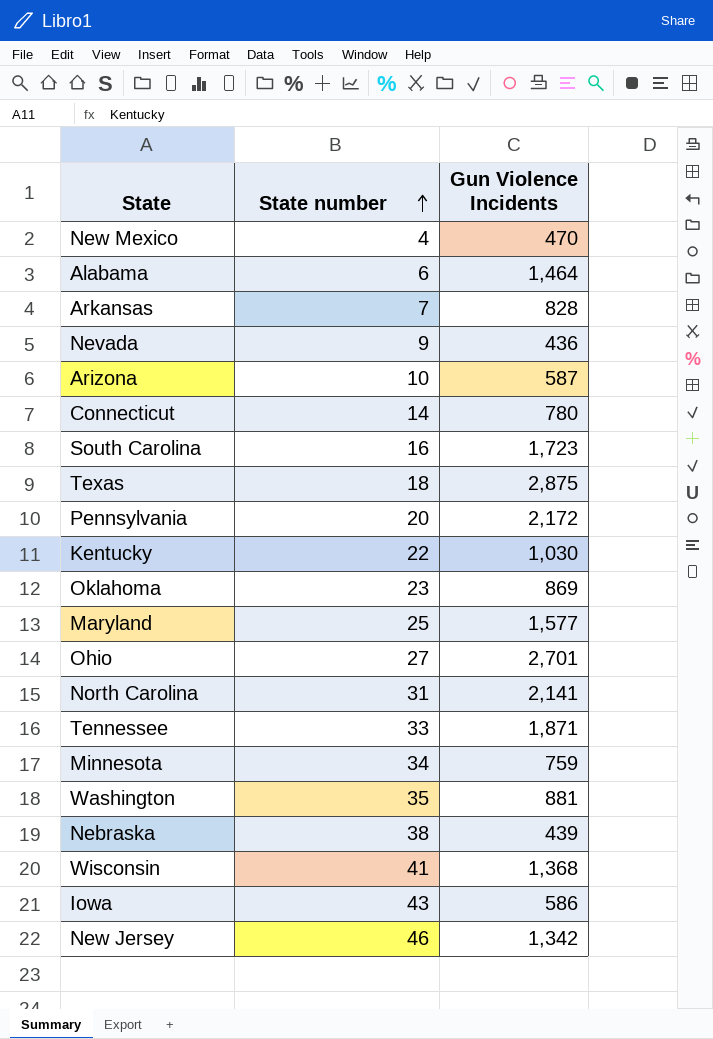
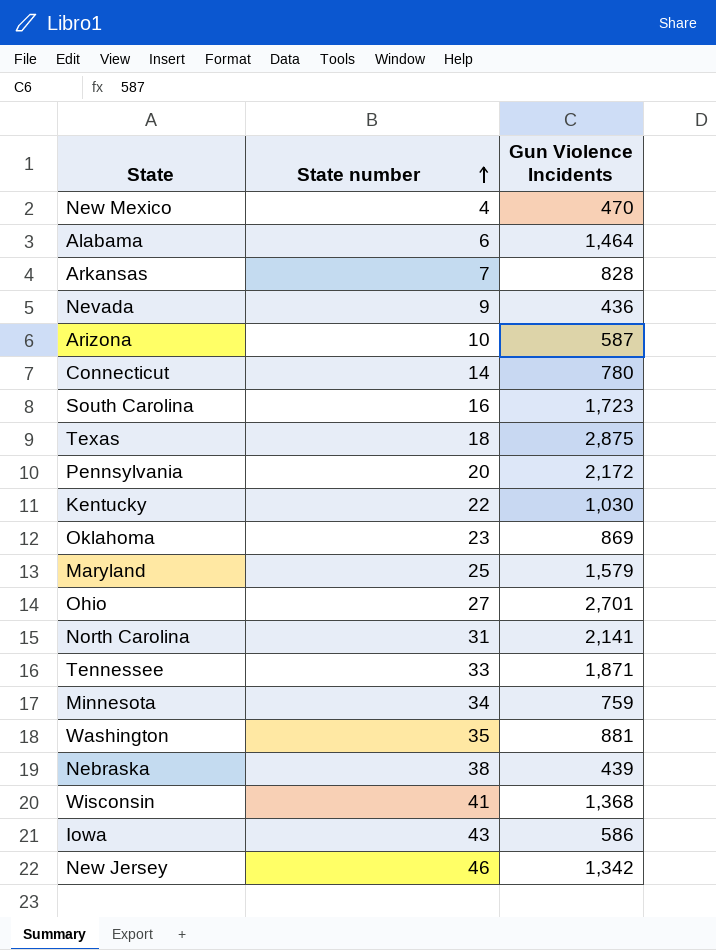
Maryland | Gun Violence Incidents: 1,577 -> 1,579

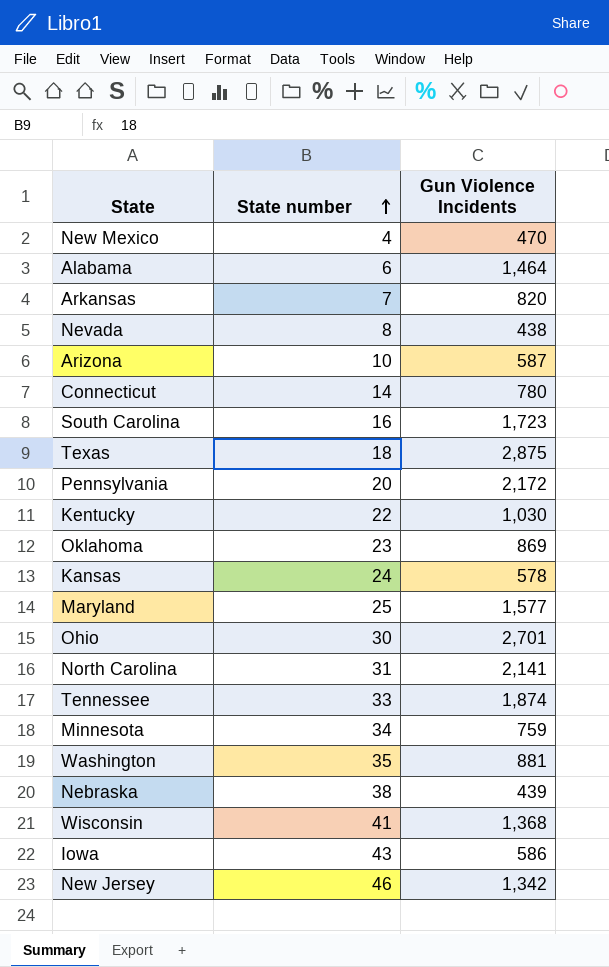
Arkansas | Gun Violence Incidents: 828 -> 820
Nevada | State number: 9 -> 8
Nevada | Gun Violence Incidents: 436 -> 438
row Kansas: none -> 24 | 578
Maryland | Gun Violence Incidents: 1,579 -> 1,577
Ohio | State number: 27 -> 30
Tennessee | Gun Violence Incidents: 1,871 -> 1,874

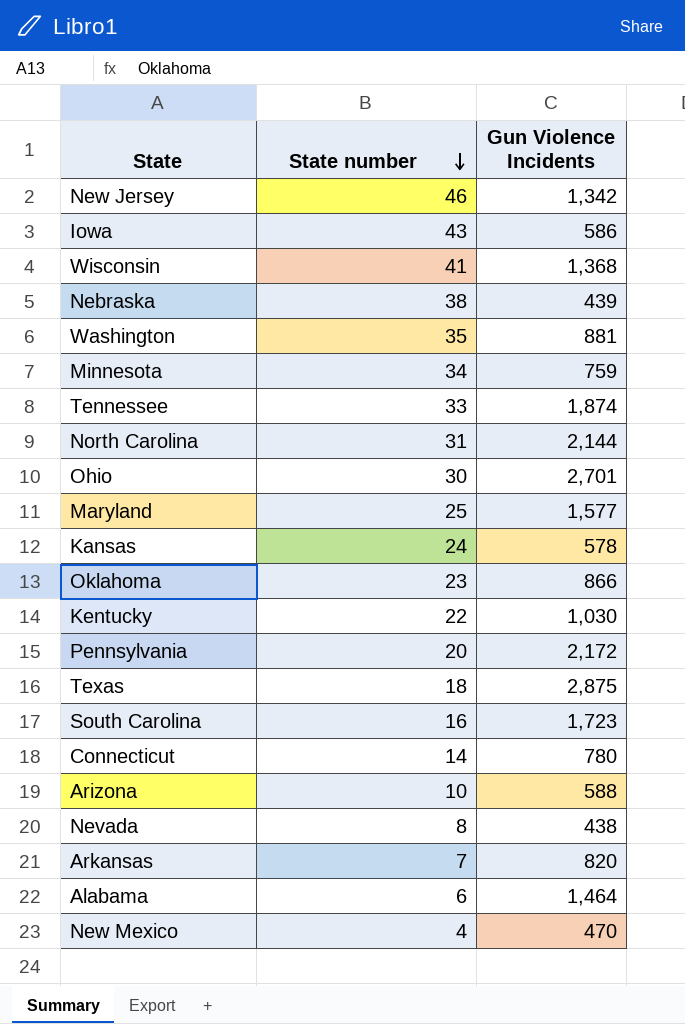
row order: State number ascending -> State number descending
North Carolina | Gun Violence Incidents: 2,141 -> 2,144
Oklahoma | Gun Violence Incidents: 869 -> 866
Arizona | Gun Violence Incidents: 587 -> 588

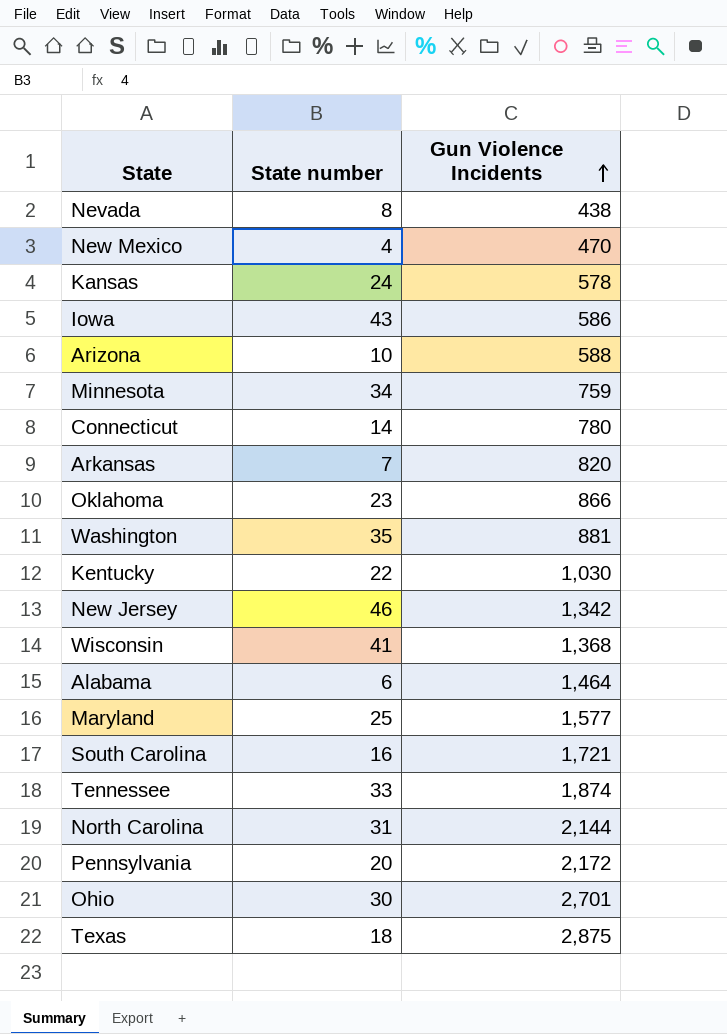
row order: State number descending -> Gun Violence Incidents ascending
row Nebraska: 38 | 439 -> none
South Carolina | Gun Violence Incidents: 1,723 -> 1,721

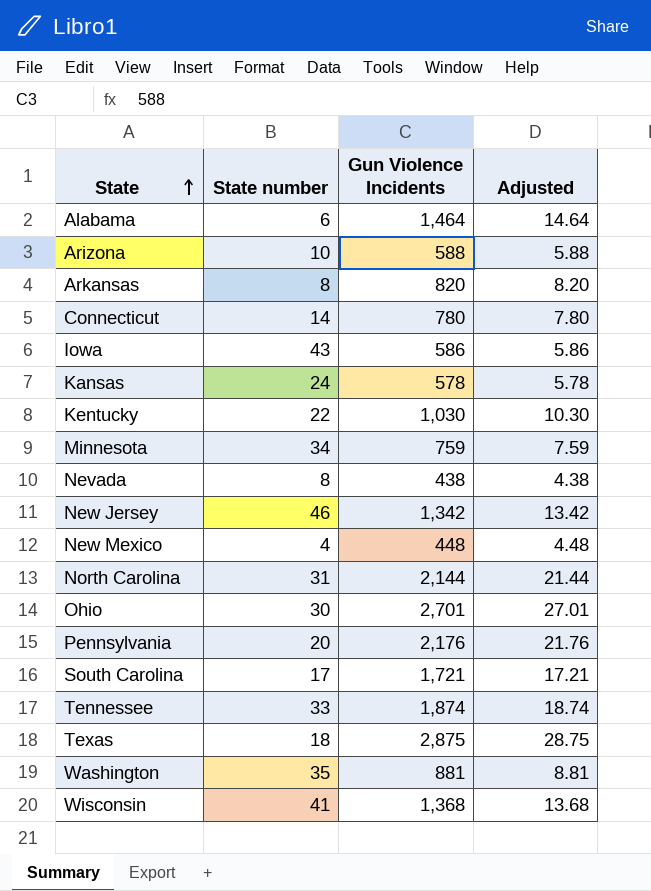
row order: Gun Violence Incidents ascending -> State ascending
column Adjusted | formula: none -> [Gun Violence Incidents] * 0.01
row Oklahoma: 23 | 866 -> none
row Maryland: 25 | 1,577 -> none
Arkansas | State number: 7 -> 8
New Mexico | Gun Violence Incidents: 470 -> 448
Pennsylvania | Gun Violence Incidents: 2,172 -> 2,176
South Carolina | State number: 16 -> 17

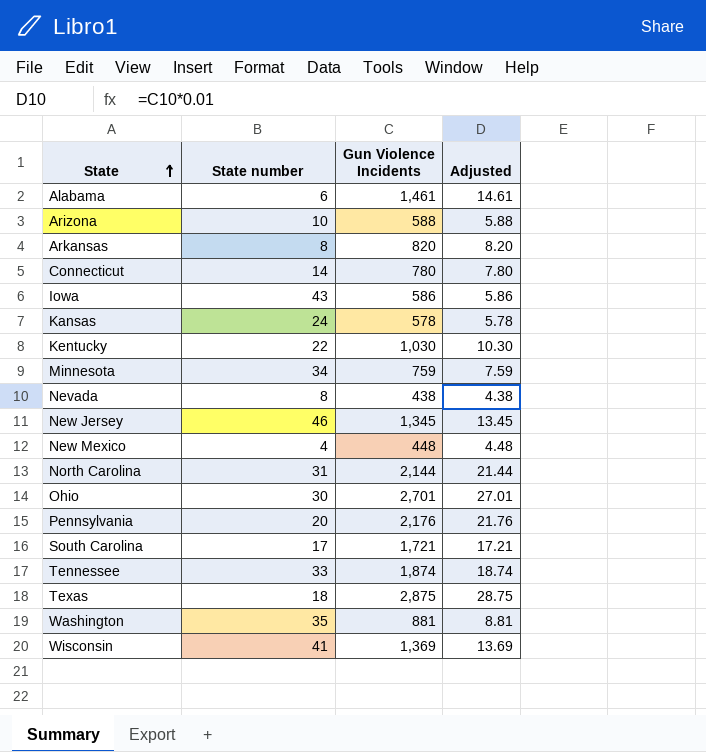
Alabama | Gun Violence Incidents: 1,464 -> 1,461
Alabama | Adjusted: 14.64 -> 14.61
New Jersey | Gun Violence Incidents: 1,342 -> 1,345
New Jersey | Adjusted: 13.42 -> 13.45
Wisconsin | Gun Violence Incidents: 1,368 -> 1,369
Wisconsin | Adjusted: 13.68 -> 13.69

